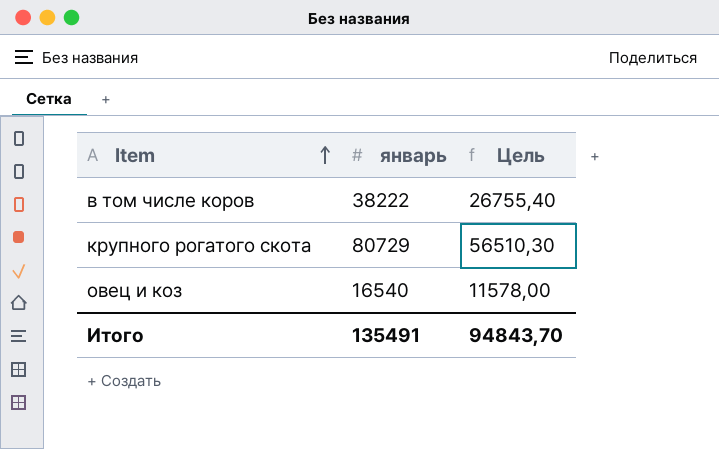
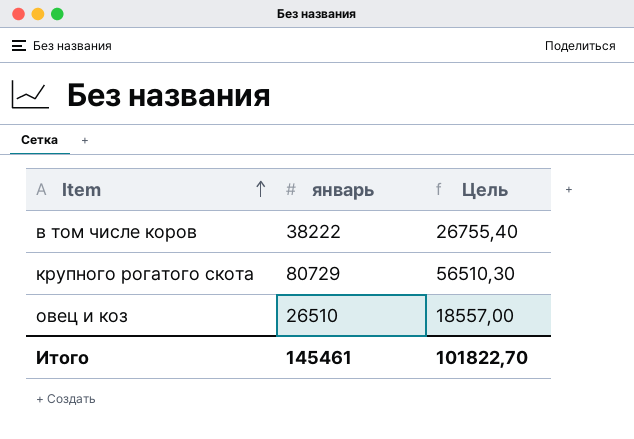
овец и коз | январь: 16540 -> 26510
овец и коз | Цель: 11578,00 -> 18557,00
Итого | январь: 135491 -> 145461
Итого | Цель: 94843,70 -> 101822,70

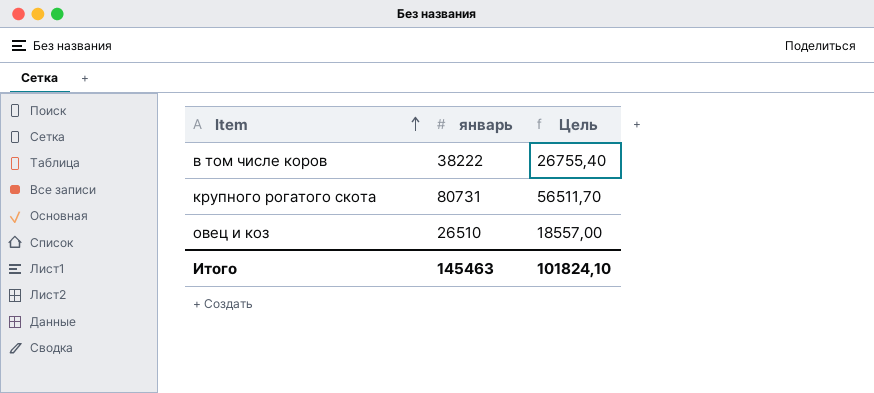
крупного рогатого скота | январь: 80729 -> 80731
крупного рогатого скота | Цель: 56510,30 -> 56511,70
Итого | январь: 145461 -> 145463
Итого | Цель: 101822,70 -> 101824,10

